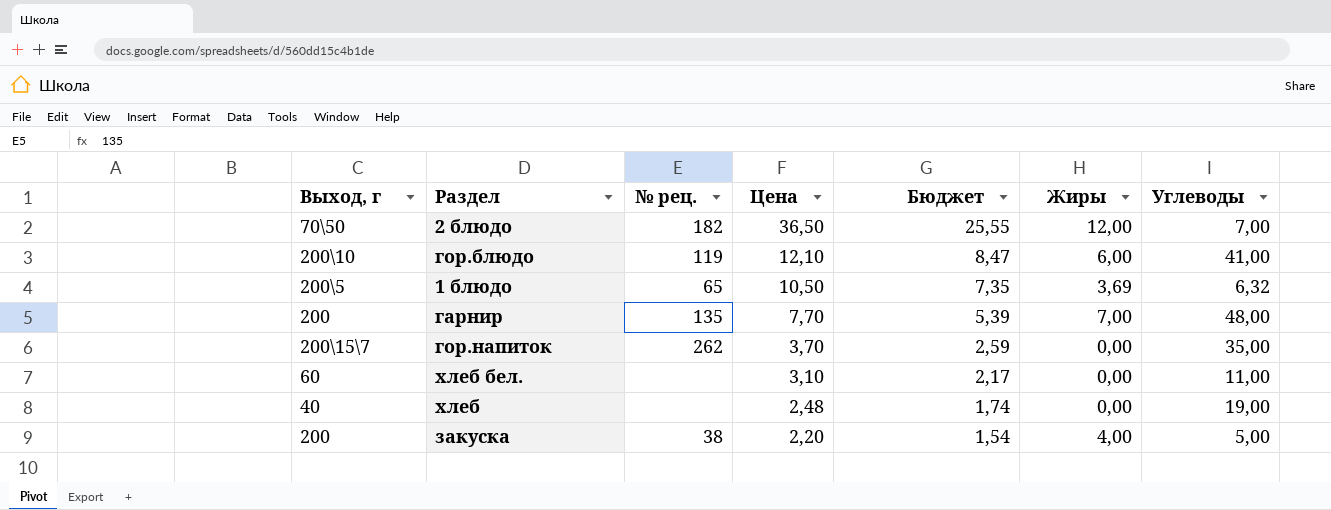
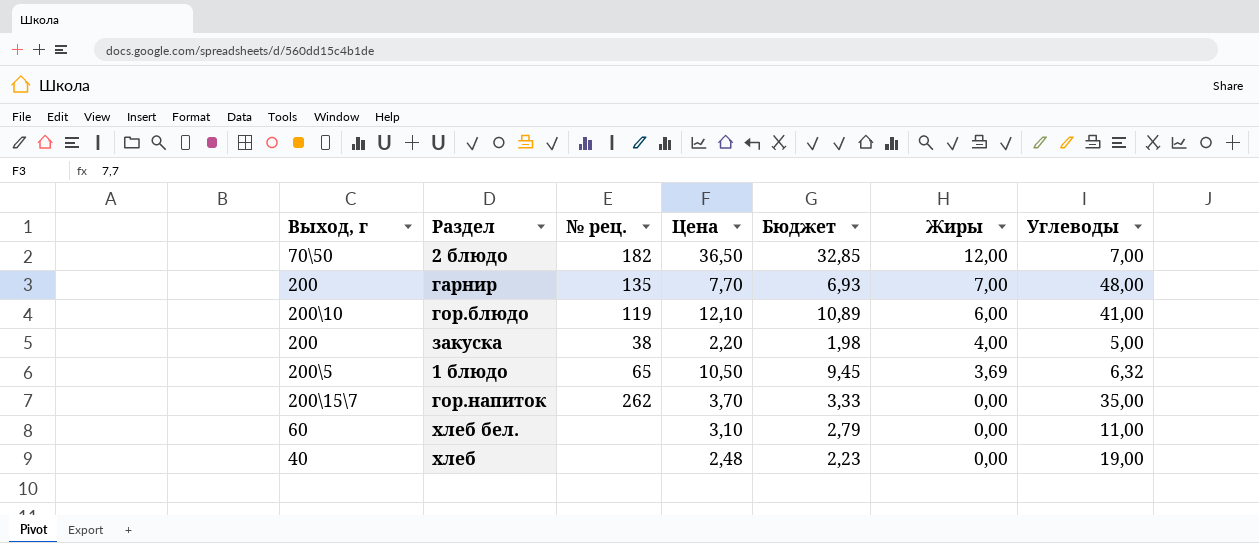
row order: Цена descending -> Жиры descending
column Бюджет | formula: [Цена] * 0,7 -> [Цена] * 0,9

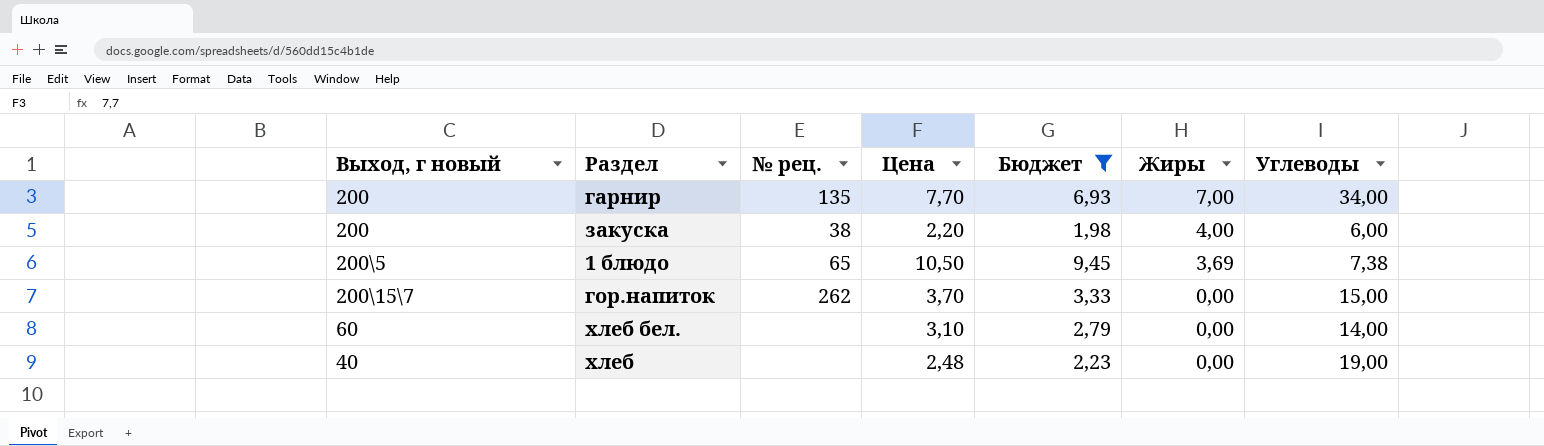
filter: none -> Бюджет <= 9,45
column name: Выход, г -> Выход, г новый
гарнир | Углеводы: 48,00 -> 34,00
закуска | Углеводы: 5,00 -> 6,00
1 блюдо | Углеводы: 6,32 -> 7,38
гор.напиток | Углеводы: 35,00 -> 15,00
хлеб бел. | Углеводы: 11,00 -> 14,00

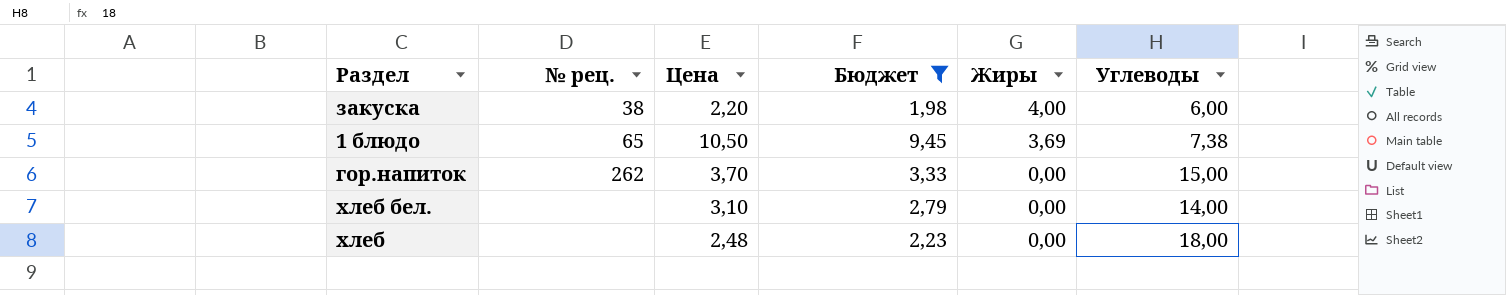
column Выход, г новый | position: 1 -> none
row гарнир: 200 | 135 | 7,70 | 6,93 | 7,00 | 34,00 -> none
хлеб | Углеводы: 19,00 -> 18,00

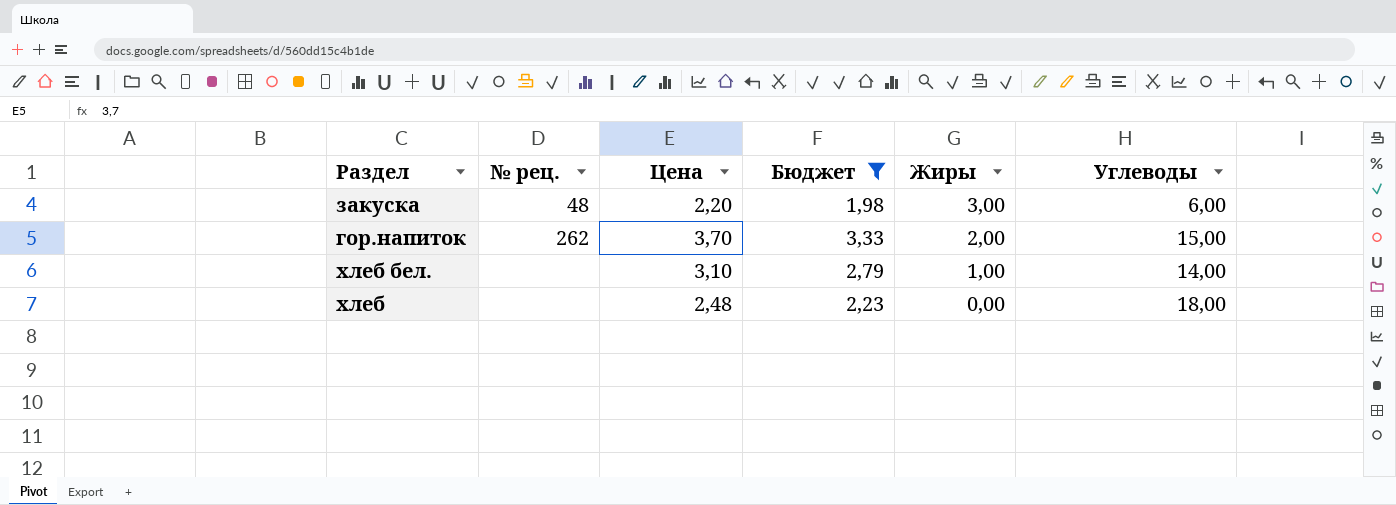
row 1 блюдо: 65 | 10,50 | 9,45 | 3,69 | 7,38 -> none
закуска | № рец.: 38 -> 48
закуска | Жиры: 4,00 -> 3,00
гор.напиток | Жиры: 0,00 -> 2,00
хлеб бел. | Жиры: 0,00 -> 1,00

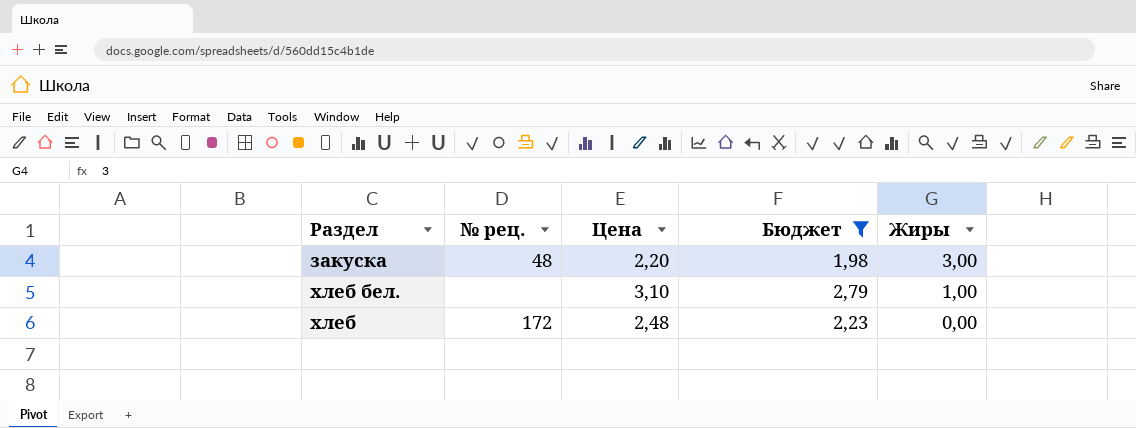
column Углеводы | position: 6 -> none
row гор.напиток: 262 | 3,70 | 3,33 | 2,00 | 15,00 -> none
хлеб | № рец.: none -> 172

